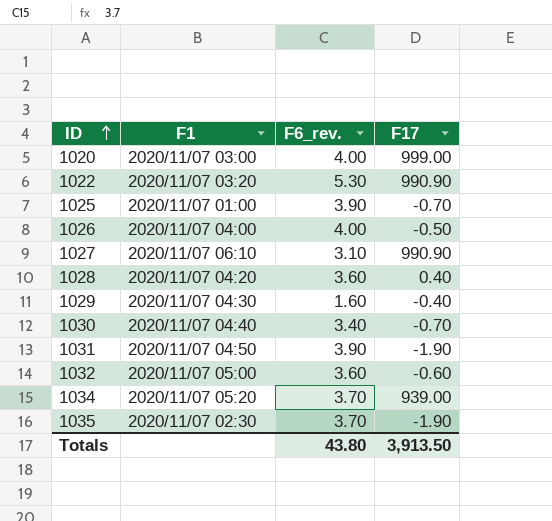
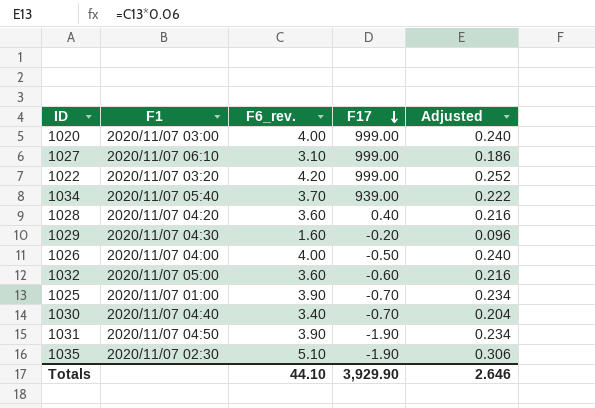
row order: ID ascending -> F17 descending
column Adjusted | formula: none -> [F6_rev.] * 0.06
1027 | F17: 990.90 -> 999.00
1022 | F6_rev.: 5.30 -> 4.20
1022 | F17: 990.90 -> 999.00
1034 | F1: 2020/11/07 05:20 -> 2020/11/07 05:40
1029 | F17: -0.40 -> -0.20
1035 | F6_rev.: 3.70 -> 5.10
Totals | F6_rev.: 43.80 -> 44.10
Totals | F17: 3,913.50 -> 3,929.90

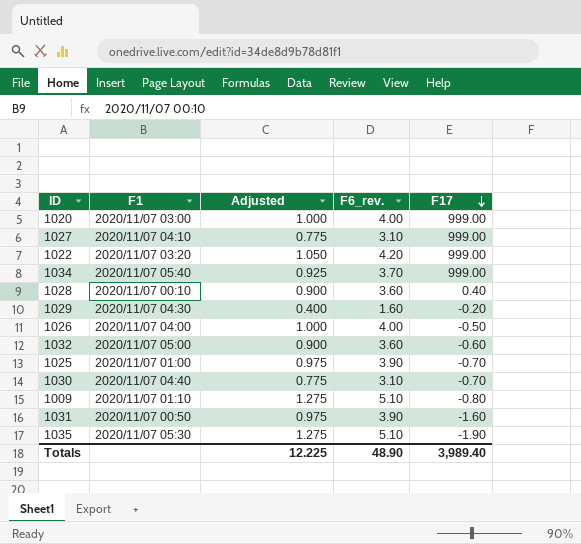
column Adjusted | formula: [F6_rev.] * 0.06 -> [F6_rev.] * 0.25
column Adjusted | position: 5 -> 3
1027 | F1: 2020/11/07 06:10 -> 2020/11/07 04:10
1034 | F17: 939.00 -> 999.00
1028 | F1: 2020/11/07 04:20 -> 2020/11/07 00:10
1030 | F6_rev.: 3.40 -> 3.10
row 1009: none -> 2020/11/07 01:10 | 1.275 | 5.10 | -0.80
1031 | F1: 2020/11/07 04:50 -> 2020/11/07 00:50
1031 | F17: -1.90 -> -1.60
1035 | F1: 2020/11/07 02:30 -> 2020/11/07 05:30
Totals | Adjusted: 2.646 -> 12.225
Totals | F6_rev.: 44.10 -> 48.90
Totals | F17: 3,929.90 -> 3,989.40

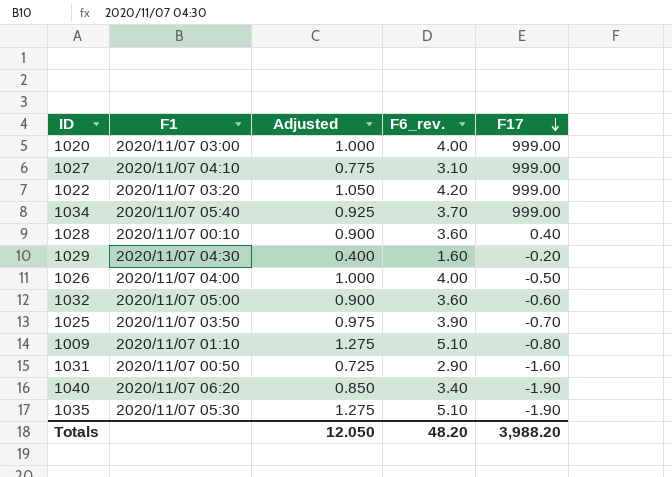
row 1030: 2020/11/07 04:40 | 0.775 | 3.10 | -0.70 -> none
1025 | F1: 2020/11/07 01:00 -> 2020/11/07 03:50
1031 | Adjusted: 0.975 -> 0.725
1031 | F6_rev.: 3.90 -> 2.90
row 1040: none -> 2020/11/07 06:20 | 0.850 | 3.40 | -1.90
Totals | Adjusted: 12.225 -> 12.050
Totals | F6_rev.: 48.90 -> 48.20
Totals | F17: 3,989.40 -> 3,988.20

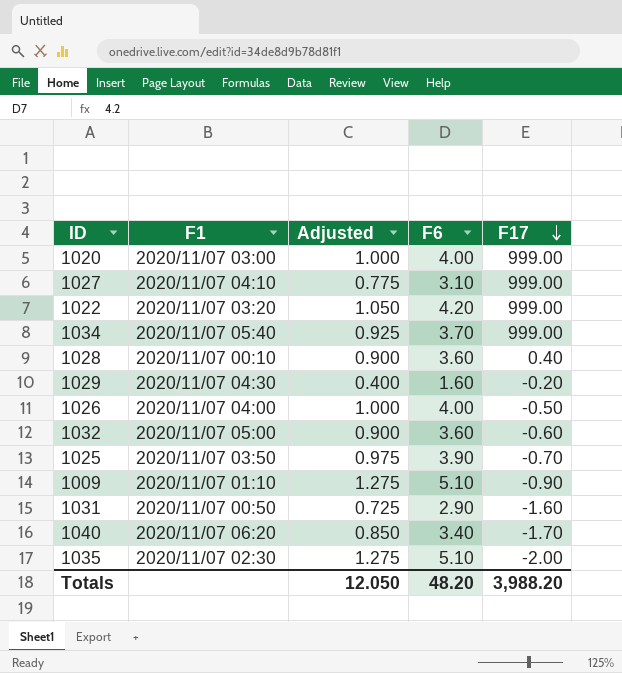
column name: F6_rev. -> F6
1009 | F17: -0.80 -> -0.90
1040 | F17: -1.90 -> -1.70
1035 | F1: 2020/11/07 05:30 -> 2020/11/07 02:30
1035 | F17: -1.90 -> -2.00

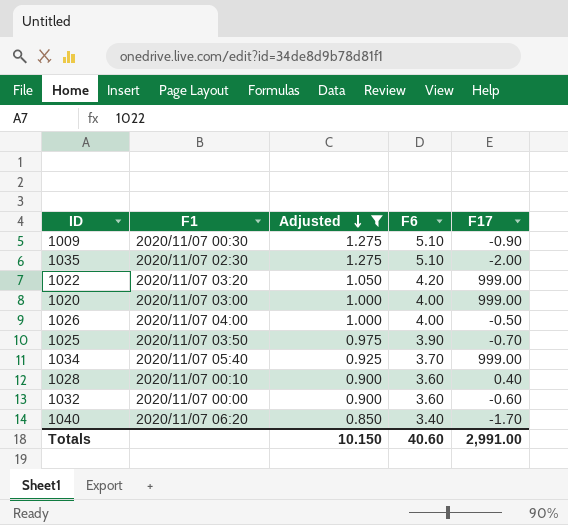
filter: none -> Adjusted >= 0.850
row order: F17 descending -> Adjusted descending
1009 | F1: 2020/11/07 01:10 -> 2020/11/07 00:30
1032 | F1: 2020/11/07 05:00 -> 2020/11/07 00:00
Totals | Adjusted: 12.050 -> 10.150
Totals | F6: 48.20 -> 40.60
Totals | F17: 3,988.20 -> 2,991.00

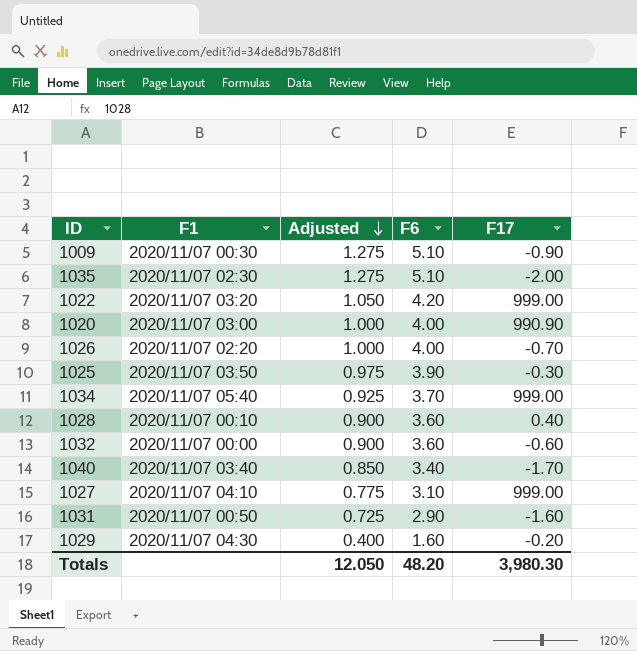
filter: Adjusted >= 0.850 -> none
1020 | F17: 999.00 -> 990.90
1026 | F1: 2020/11/07 04:00 -> 2020/11/07 02:20
1026 | F17: -0.50 -> -0.70
1025 | F17: -0.70 -> -0.30
1040 | F1: 2020/11/07 06:20 -> 2020/11/07 03:40
Totals | Adjusted: 10.150 -> 12.050
Totals | F6: 40.60 -> 48.20
Totals | F17: 2,991.00 -> 3,980.30

